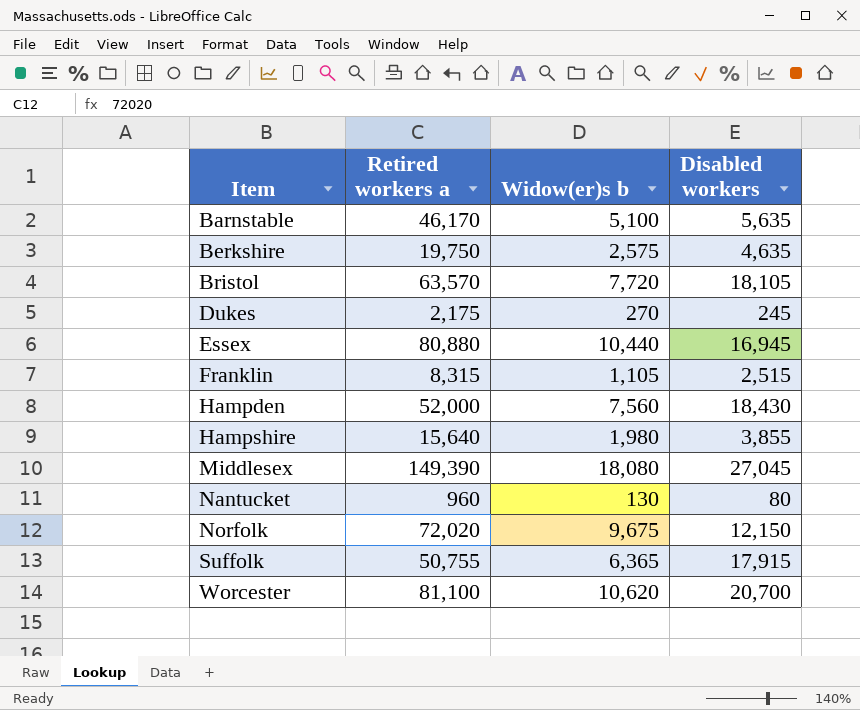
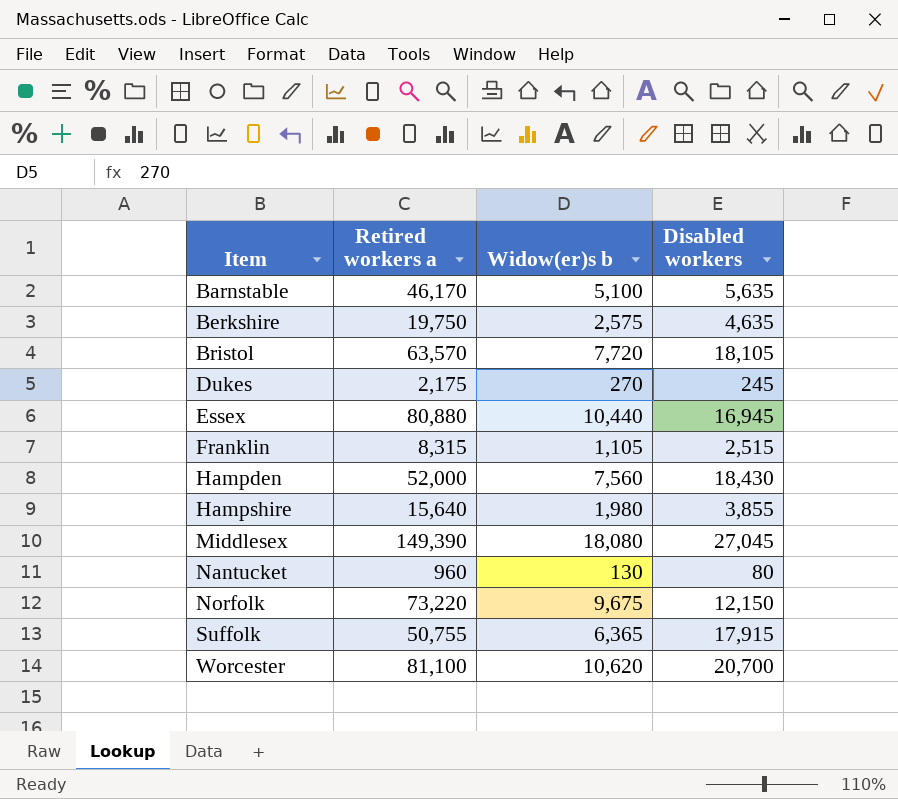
Norfolk | Retired workers a: 72,020 -> 73,220

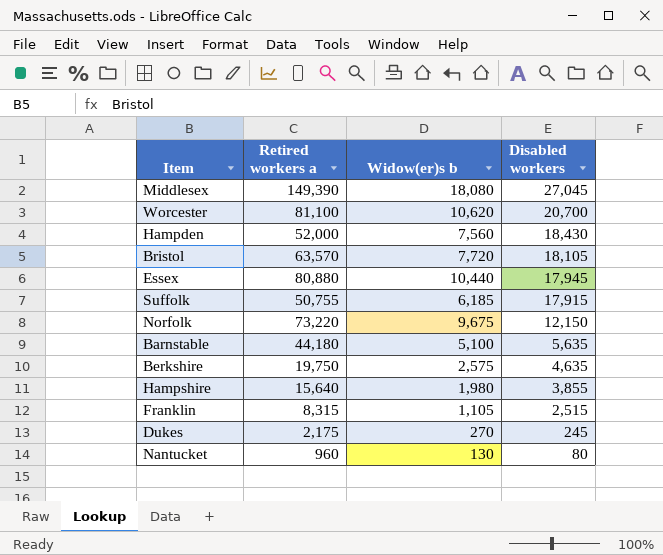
row order: Item ascending -> Disabled workers descending
Essex | Disabled workers: 16,945 -> 17,945
Suffolk | Widow(er)s b: 6,365 -> 6,185
Barnstable | Retired workers a: 46,170 -> 44,180

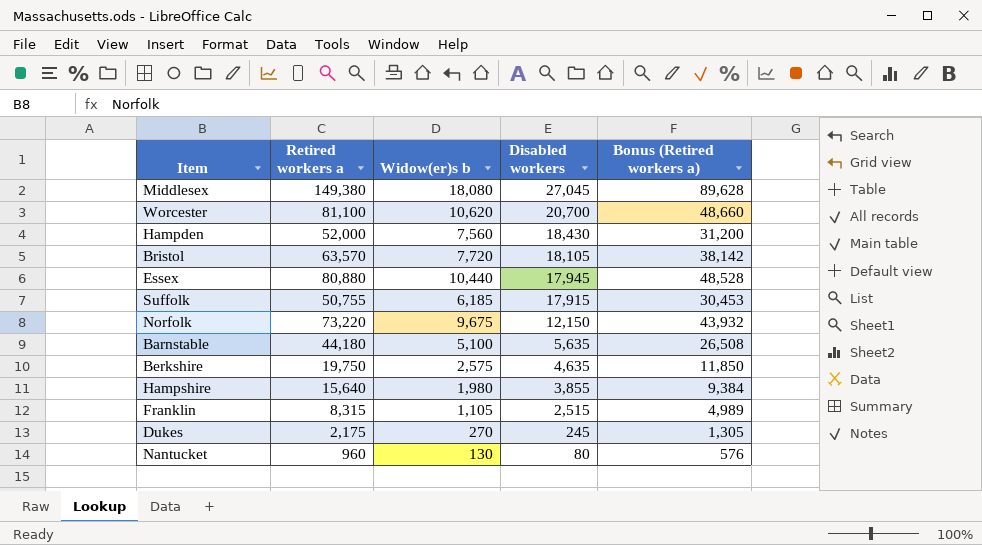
column Bonus (Retired workers a) | formula: none -> [Retired workers a] * 0.6
Middlesex | Retired workers a: 149,390 -> 149,380

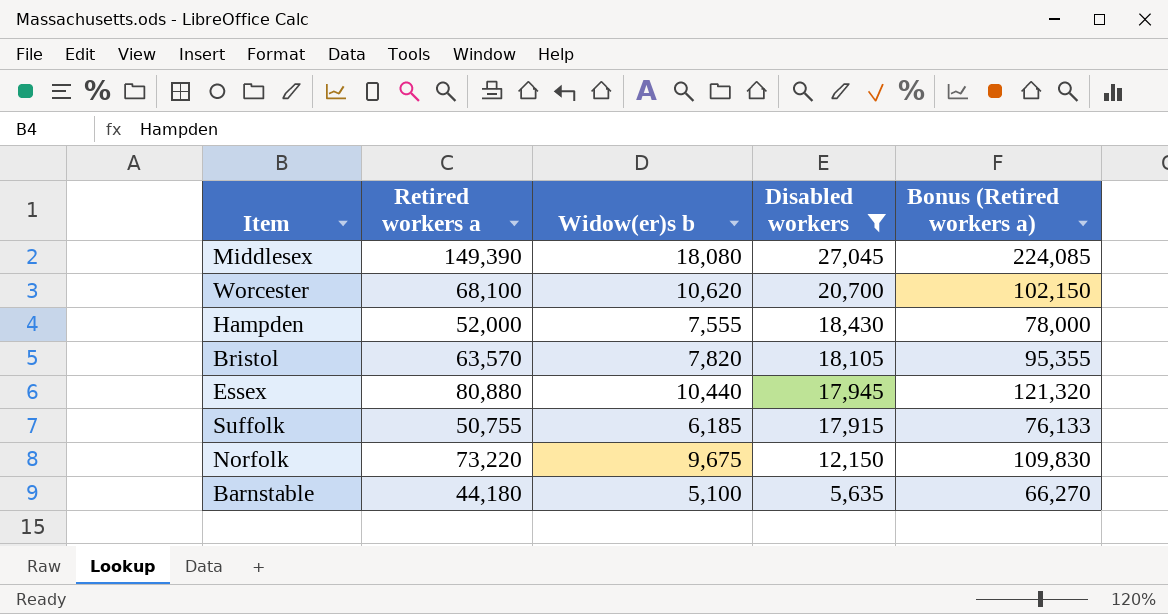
filter: none -> Disabled workers >= 5,635
column Bonus (Retired workers a) | formula: [Retired workers a] * 0.6 -> [Retired workers a] * 1.5
Middlesex | Retired workers a: 149,380 -> 149,390
Worcester | Retired workers a: 81,100 -> 68,100
Hampden | Widow(er)s b: 7,560 -> 7,555
Bristol | Widow(er)s b: 7,720 -> 7,820

